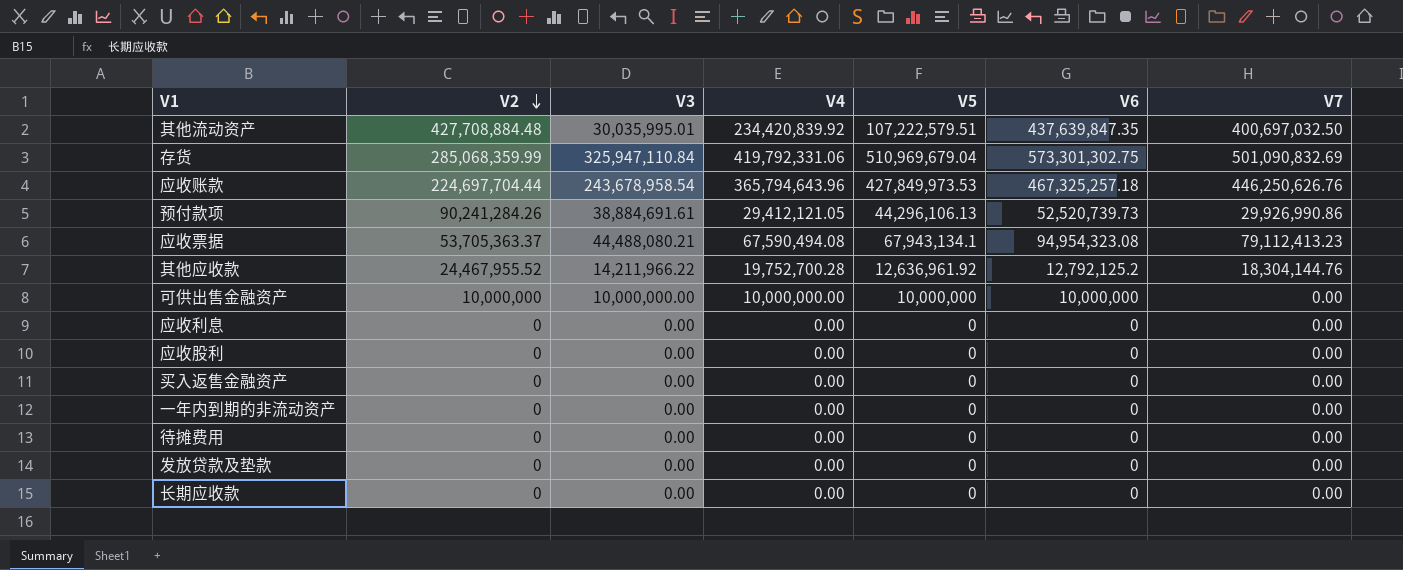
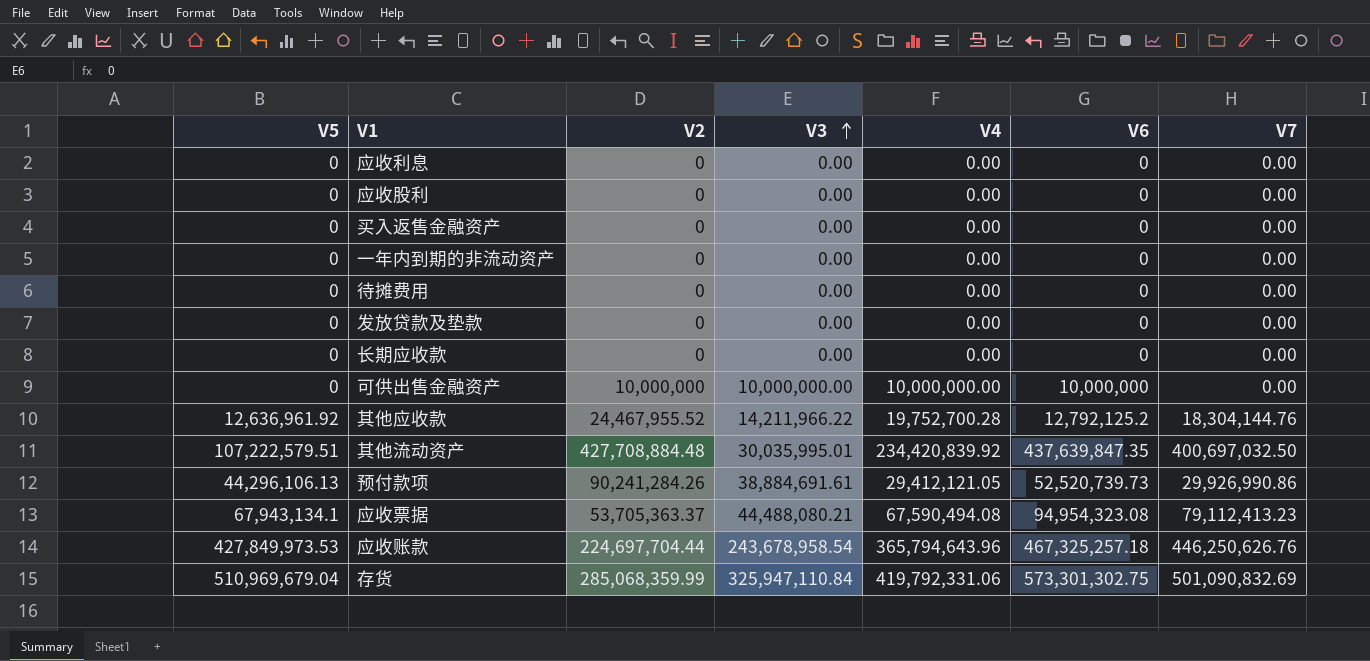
row order: V2 descending -> V3 ascending
column V5 | position: 5 -> 1
可供出售金融资产 | V5: 10,000,000 -> 0

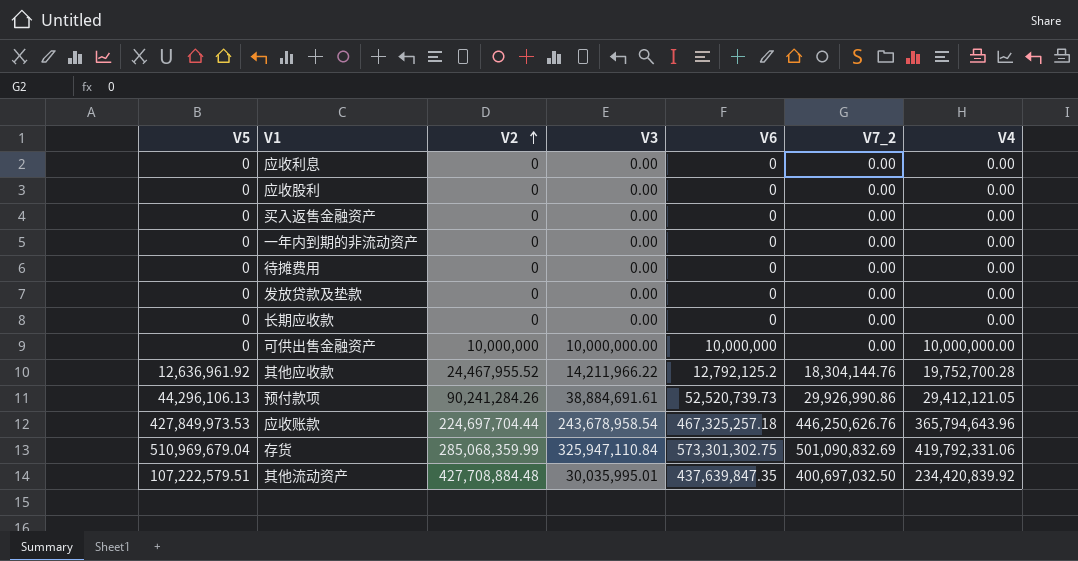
row order: V3 ascending -> V2 ascending
column name: V7 -> V7_2
column V4 | position: 5 -> 7
row 应收票据: 67,943,134.1 | 53,705,363.37 | 44,488,080.21 | 67,590,494.08 | 94,954,323.08 | 79,112,413.23 -> none

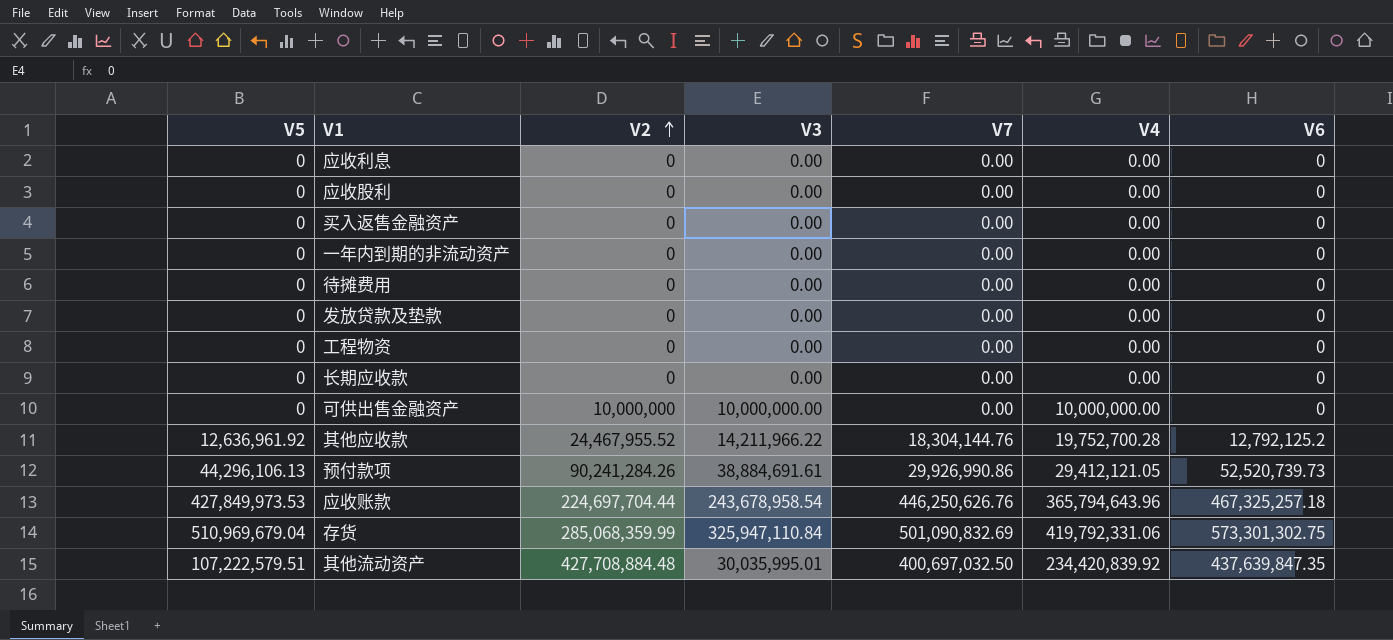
column name: V7_2 -> V7
column V6 | position: 5 -> 7
row 工程物资: none -> 0 | 0 | 0.00 | 0.00 | 0.00 | 0
可供出售金融资产 | V6: 10,000,000 -> 0

